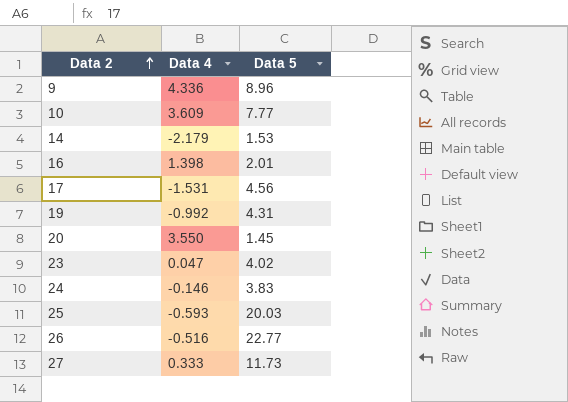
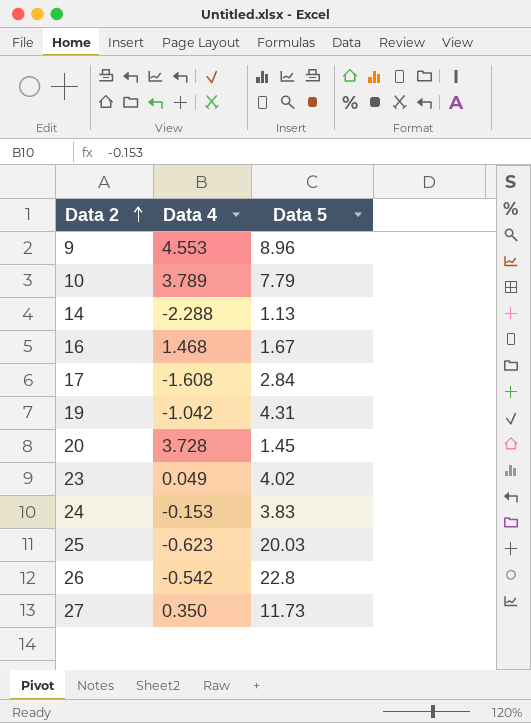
9 | Data 4: 4.336 -> 4.553
10 | Data 4: 3.609 -> 3.789
10 | Data 5: 7.77 -> 7.79
14 | Data 4: -2.179 -> -2.288
14 | Data 5: 1.53 -> 1.13
16 | Data 4: 1.398 -> 1.468
16 | Data 5: 2.01 -> 1.67
17 | Data 4: -1.531 -> -1.608
17 | Data 5: 4.56 -> 2.84
19 | Data 4: -0.992 -> -1.042
20 | Data 4: 3.550 -> 3.728
23 | Data 4: 0.047 -> 0.049
24 | Data 4: -0.146 -> -0.153
25 | Data 4: -0.593 -> -0.623
26 | Data 4: -0.516 -> -0.542
26 | Data 5: 22.77 -> 22.8
27 | Data 4: 0.333 -> 0.350

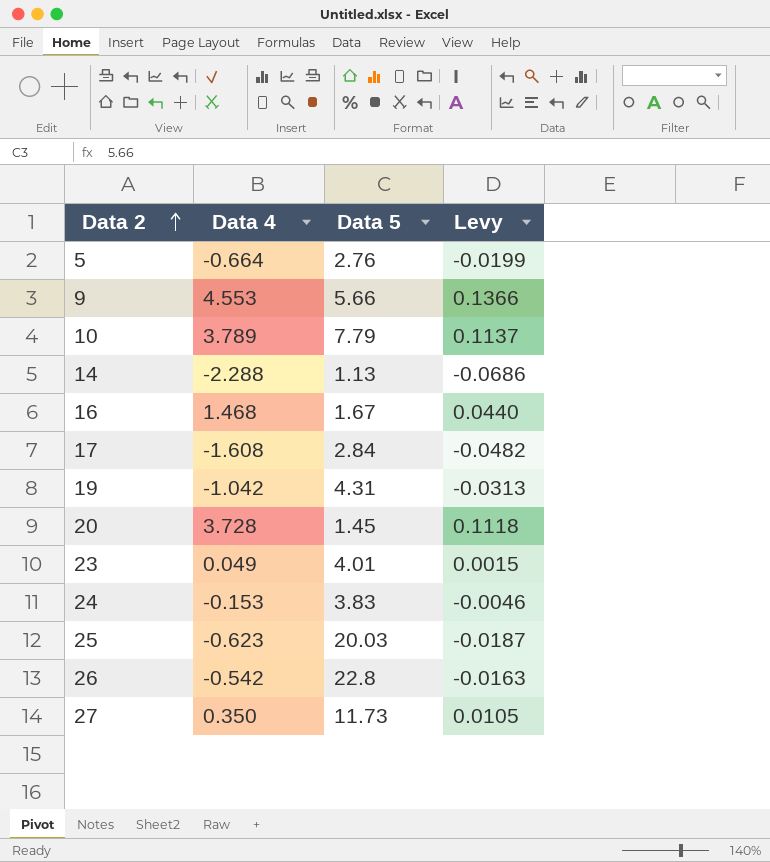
column Levy | formula: none -> [Data 4] * 0.03
row 5: none -> -0.664 | 2.76 | -0.0199
9 | Data 5: 8.96 -> 5.66
23 | Data 5: 4.02 -> 4.01

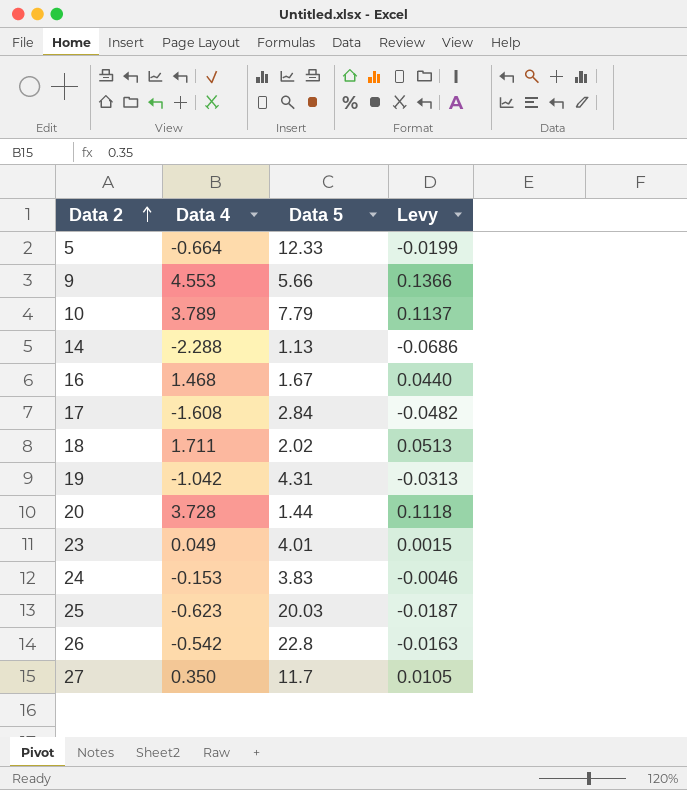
5 | Data 5: 2.76 -> 12.33
row 18: none -> 1.711 | 2.02 | 0.0513
20 | Data 5: 1.45 -> 1.44
27 | Data 5: 11.73 -> 11.7

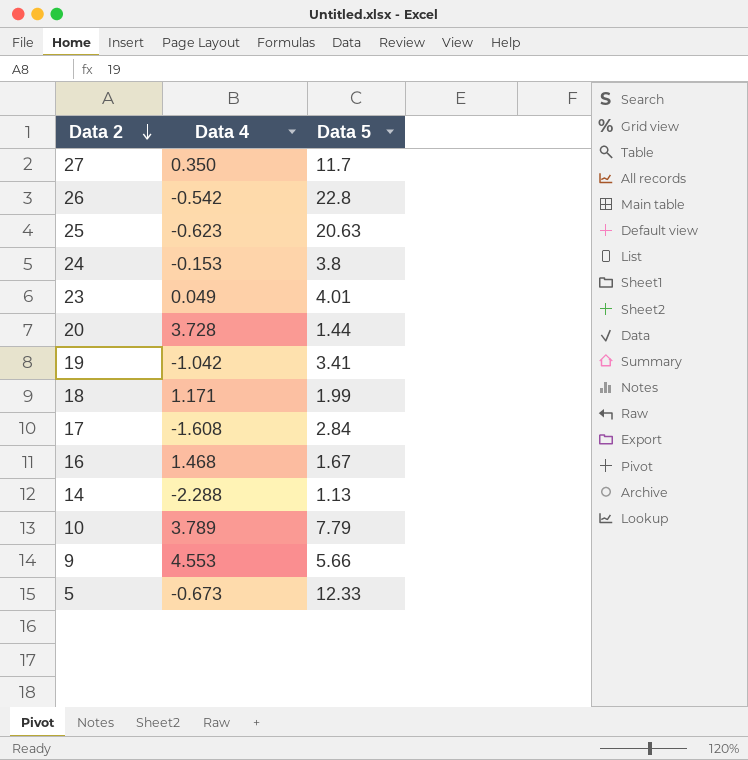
row order: Data 2 ascending -> Data 2 descending
column Levy | formula: [Data 4] * 0.03 -> none
25 | Data 5: 20.03 -> 20.63
24 | Data 5: 3.83 -> 3.8
19 | Data 5: 4.31 -> 3.41
18 | Data 4: 1.711 -> 1.171
18 | Data 5: 2.02 -> 1.99
5 | Data 4: -0.664 -> -0.673

